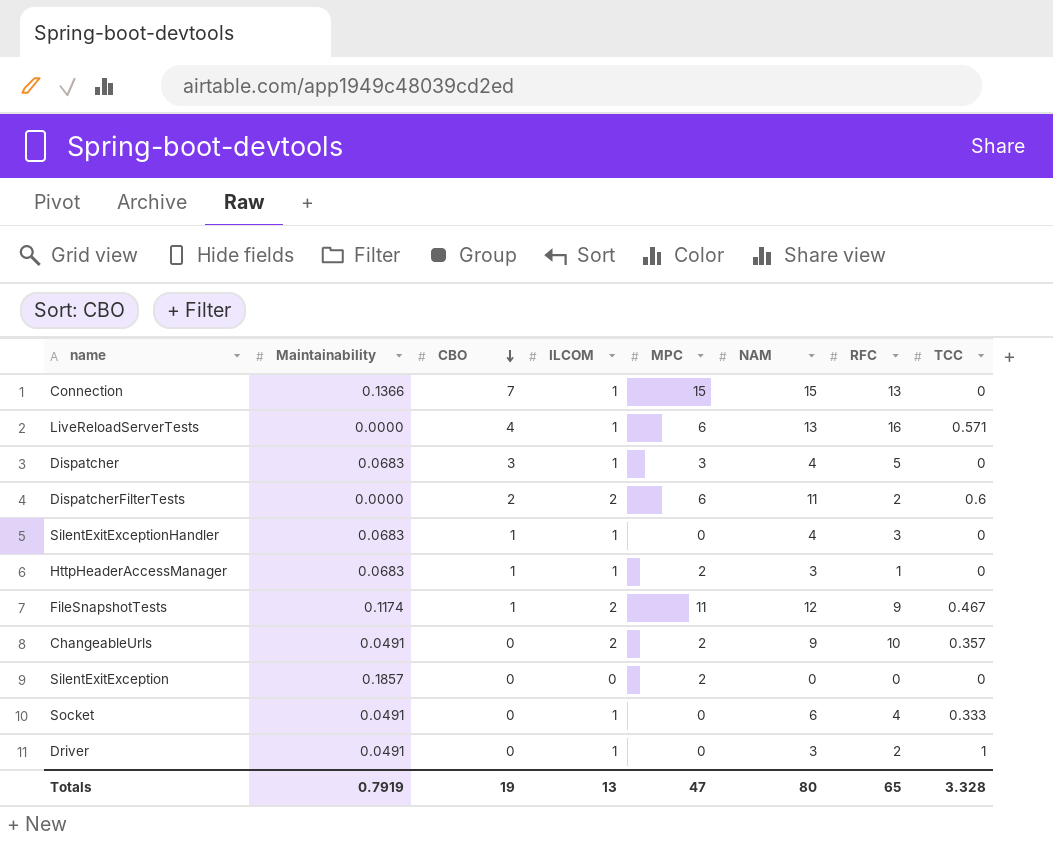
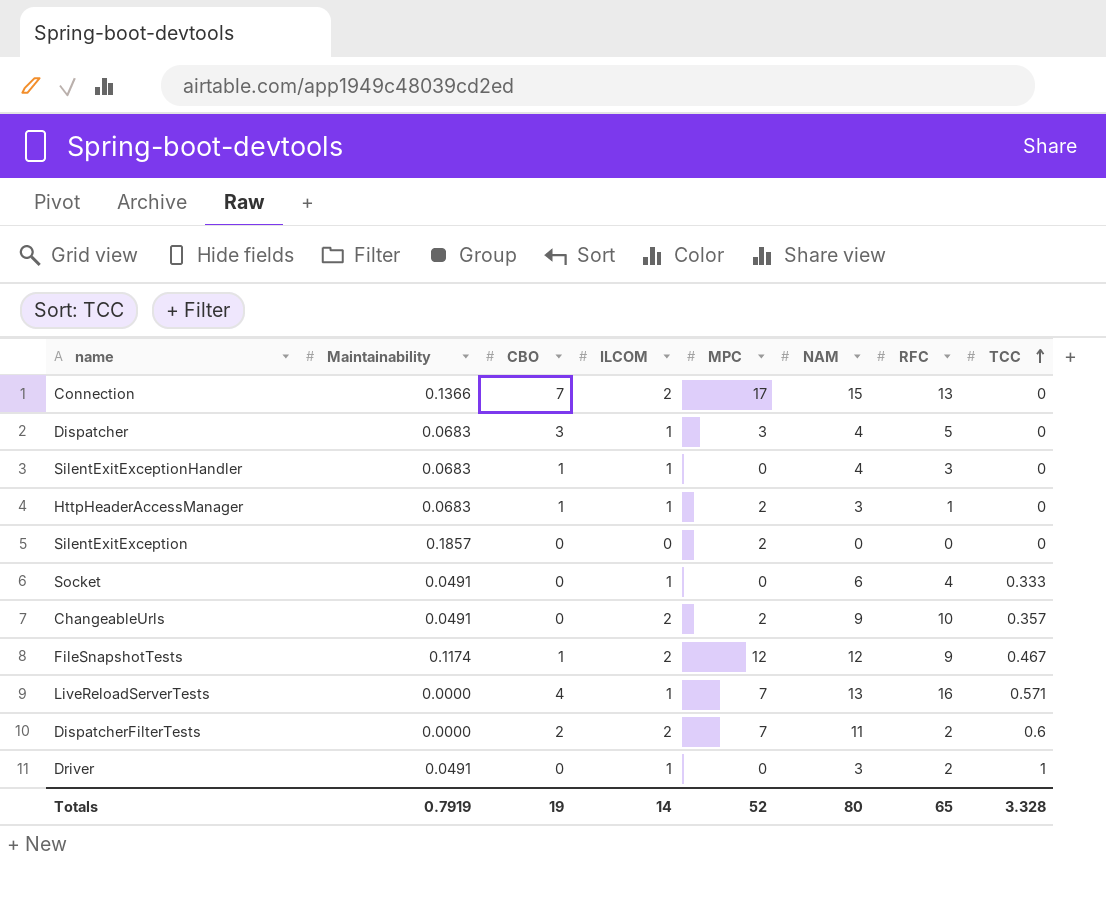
row order: CBO descending -> TCC ascending
Connection | ILCOM: 1 -> 2
Connection | MPC: 15 -> 17
FileSnapshotTests | MPC: 11 -> 12
LiveReloadServerTests | MPC: 6 -> 7
DispatcherFilterTests | MPC: 6 -> 7
Totals | ILCOM: 13 -> 14
Totals | MPC: 47 -> 52

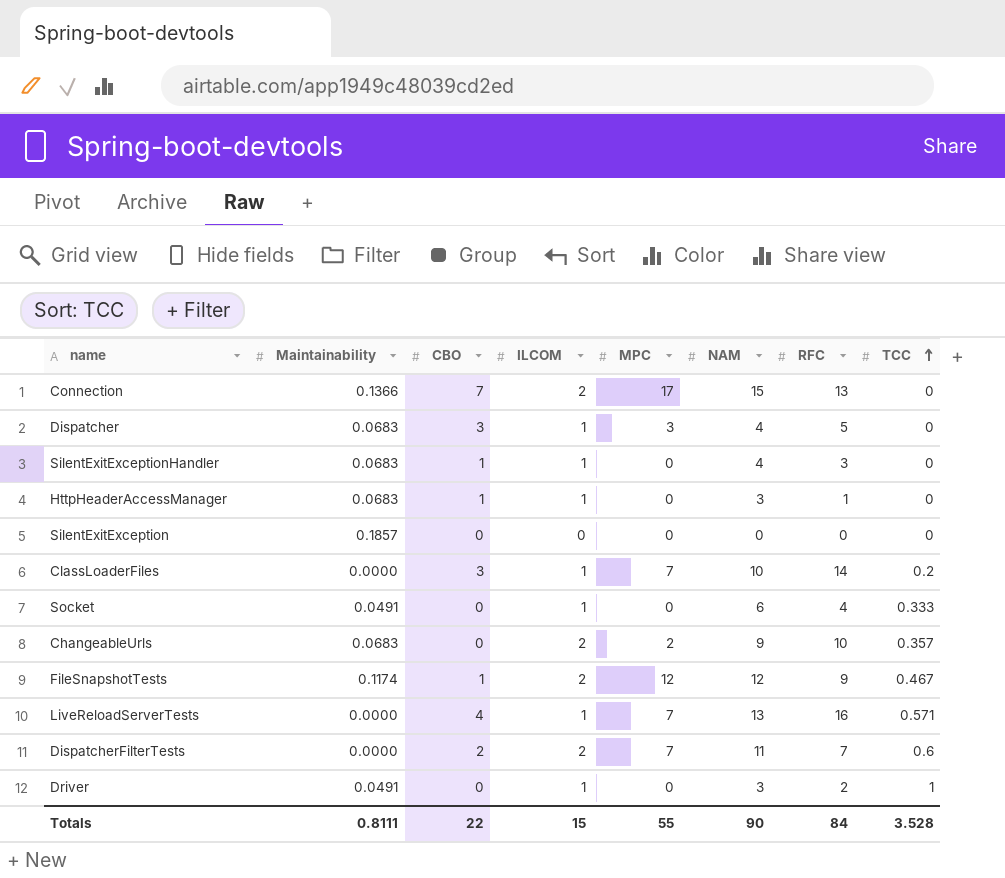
HttpHeaderAccessManager | MPC: 2 -> 0
SilentExitException | MPC: 2 -> 0
row ClassLoaderFiles: none -> 0.0000 | 3 | 1 | 7 | 10 | 14 | 0.2
ChangeableUrls | Maintainability: 0.0491 -> 0.0683
DispatcherFilterTests | RFC: 2 -> 7
Totals | Maintainability: 0.7919 -> 0.8111
Totals | CBO: 19 -> 22
Totals | ILCOM: 14 -> 15
Totals | MPC: 52 -> 55
Totals | NAM: 80 -> 90
Totals | RFC: 65 -> 84
Totals | TCC: 3.328 -> 3.528

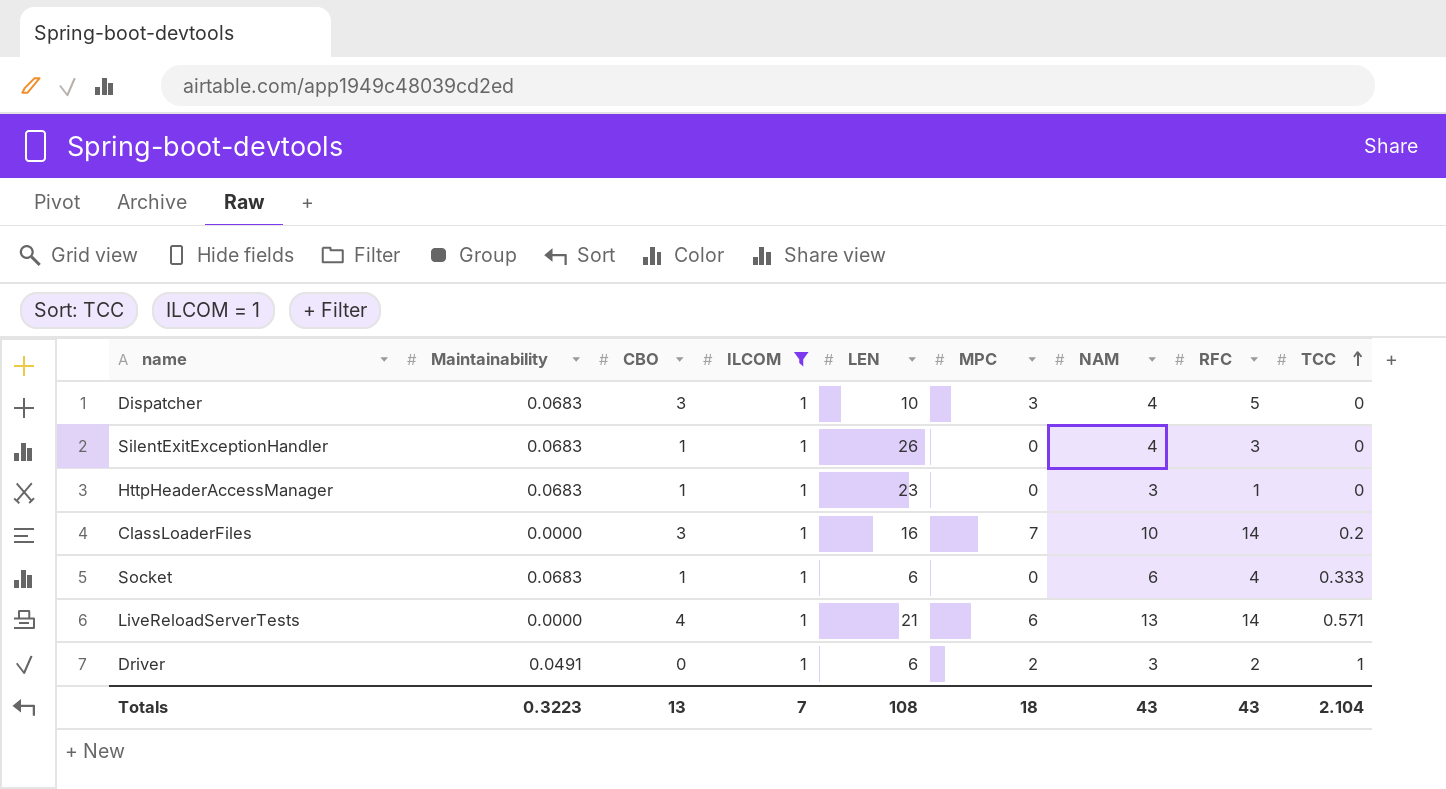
filter: none -> ILCOM = 1
column LEN | position: none -> 5
Socket | Maintainability: 0.0491 -> 0.0683
Socket | CBO: 0 -> 1
LiveReloadServerTests | MPC: 7 -> 6
LiveReloadServerTests | RFC: 16 -> 14
Driver | MPC: 0 -> 2
Totals | Maintainability: 0.8111 -> 0.3223
Totals | CBO: 22 -> 13
Totals | ILCOM: 15 -> 7
Totals | MPC: 55 -> 18
Totals | NAM: 90 -> 43
Totals | RFC: 84 -> 43
Totals | TCC: 3.528 -> 2.104

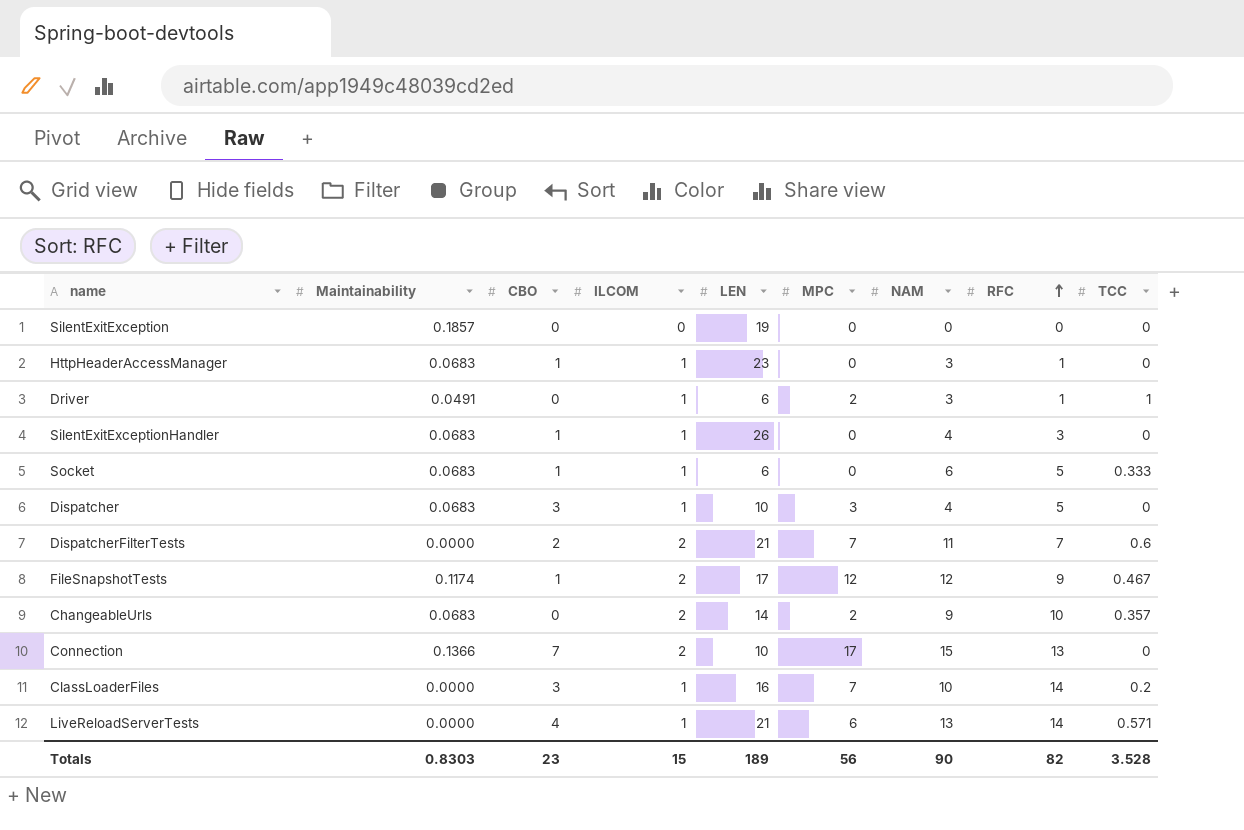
filter: ILCOM = 1 -> none
row order: TCC ascending -> RFC ascending
Driver | RFC: 2 -> 1
Socket | RFC: 4 -> 5
Totals | Maintainability: 0.3223 -> 0.8303
Totals | CBO: 13 -> 23
Totals | ILCOM: 7 -> 15
Totals | LEN: 108 -> 189
Totals | MPC: 18 -> 56
Totals | NAM: 43 -> 90
Totals | RFC: 43 -> 82
Totals | TCC: 2.104 -> 3.528

